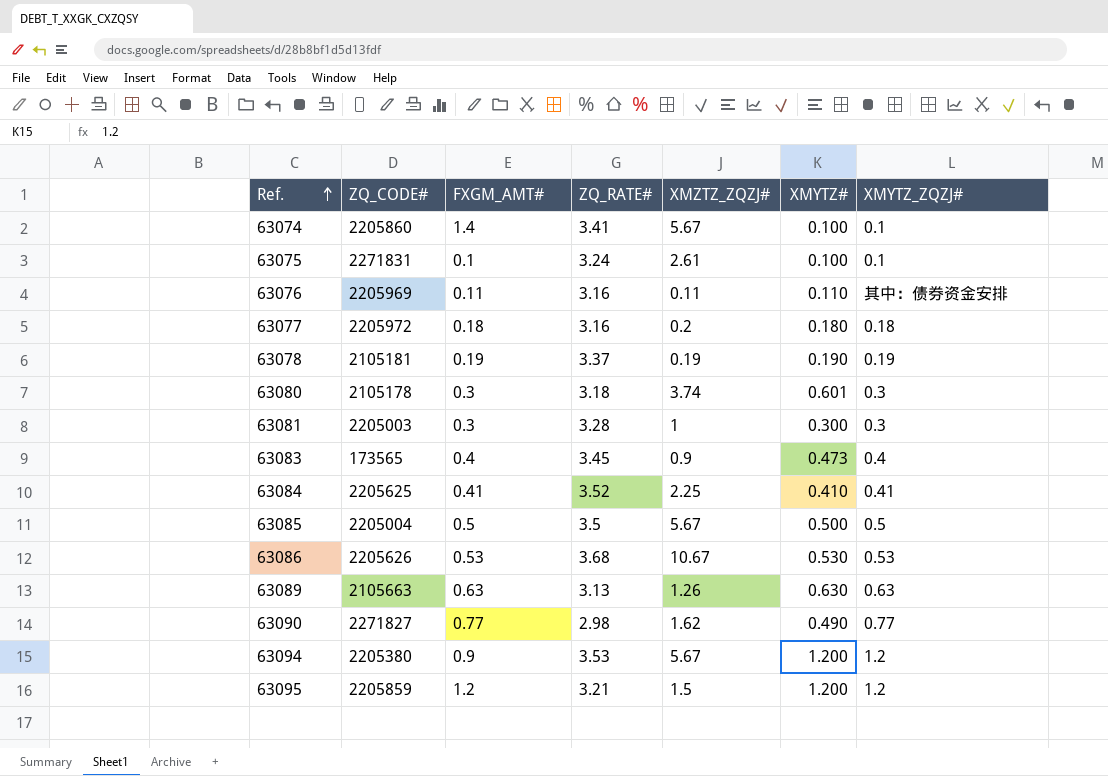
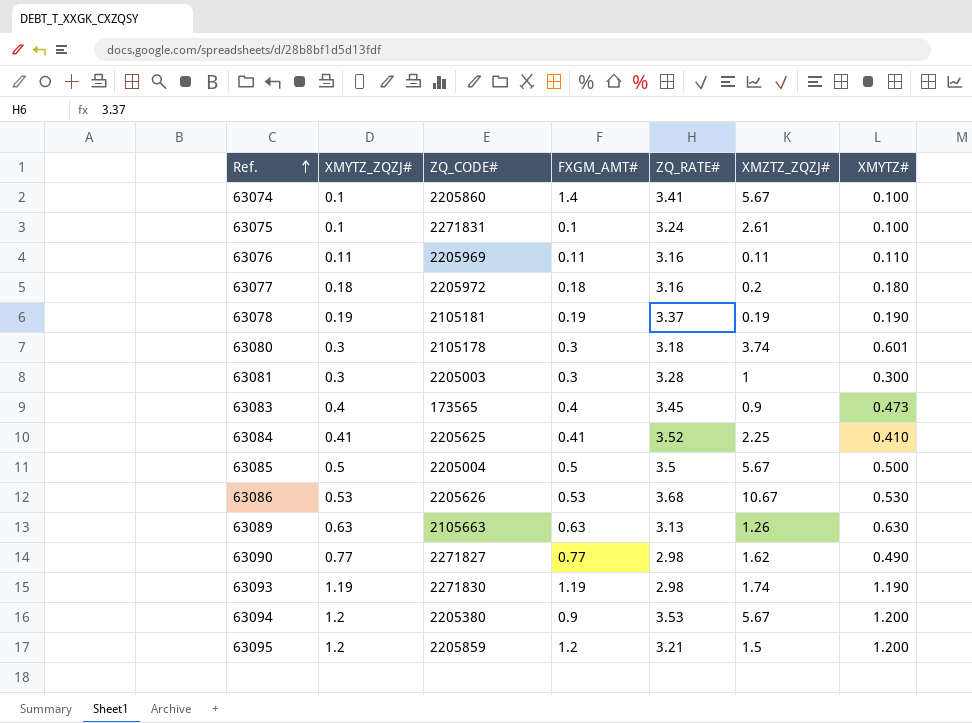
column XMYTZ_ZQZJ# | position: 7 -> 2
63076 | XMYTZ_ZQZJ#: 其中：债券资金安排 -> 0.11
row 63093: none -> 1.19 | 2271830 | 1.19 | 2.98 | 1.74 | 1.190

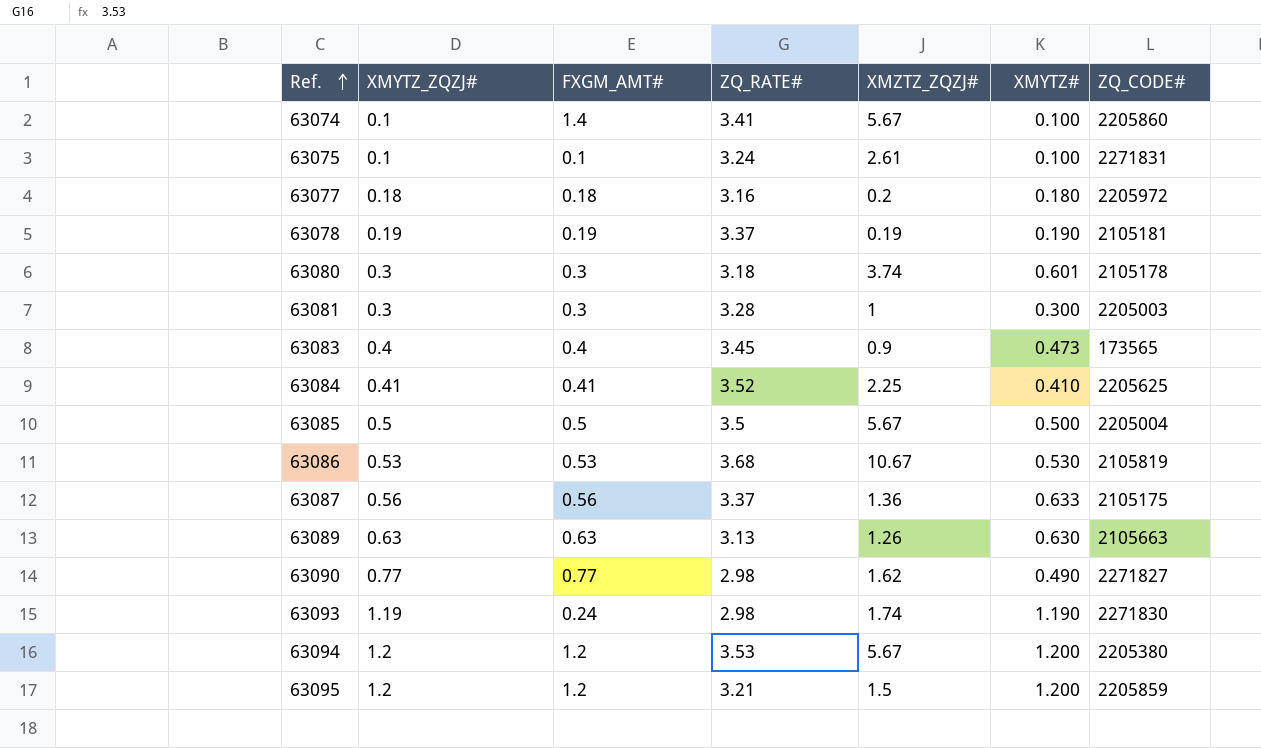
column ZQ_CODE# | position: 3 -> 7
row 63076: 0.11 | 2205969 | 0.11 | 3.16 | 0.11 | 0.110 -> none
63086 | ZQ_CODE#: 2205626 -> 2105819
row 63087: none -> 0.56 | 0.56 | 3.37 | 1.36 | 0.633 | 2105175
63093 | FXGM_AMT#: 1.19 -> 0.24
63094 | FXGM_AMT#: 0.9 -> 1.2

